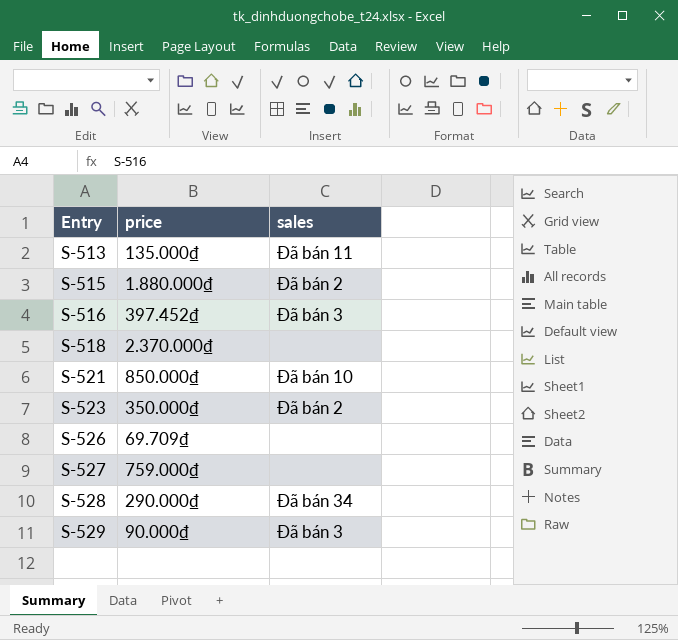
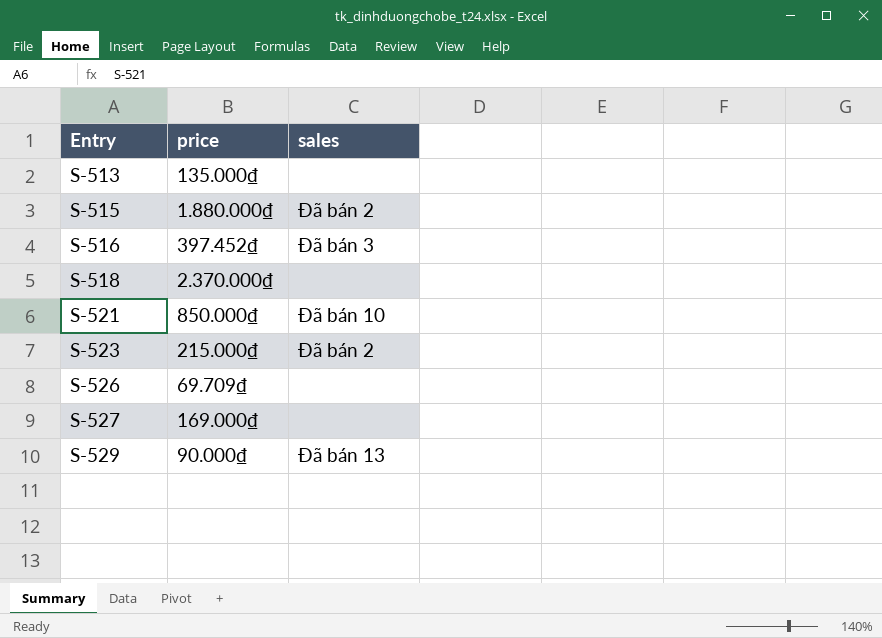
row S-528: 290.000₫ | Đã bán 34 -> none
S-513 | sales: Đã bán 11 -> none
S-523 | price: 350.000₫ -> 215.000₫
S-527 | price: 759.000₫ -> 169.000₫
S-529 | sales: Đã bán 3 -> Đã bán 13

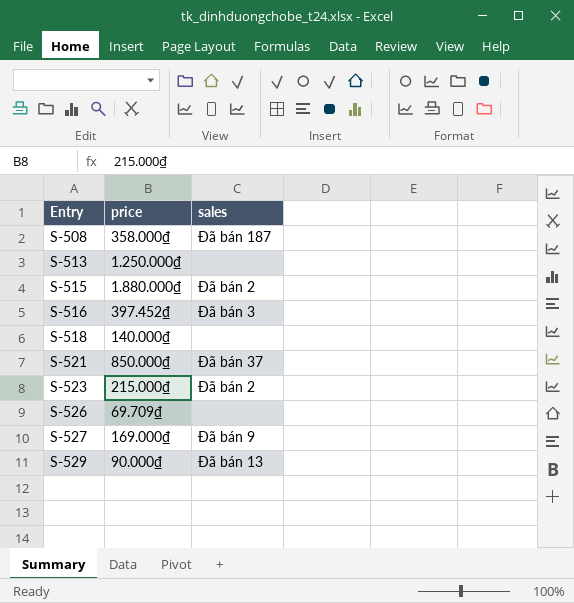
row S-508: none -> 358.000₫ | Đã bán 187
S-513 | price: 135.000₫ -> 1.250.000₫
S-518 | price: 2.370.000₫ -> 140.000₫
S-521 | sales: Đã bán 10 -> Đã bán 37
S-527 | sales: none -> Đã bán 9

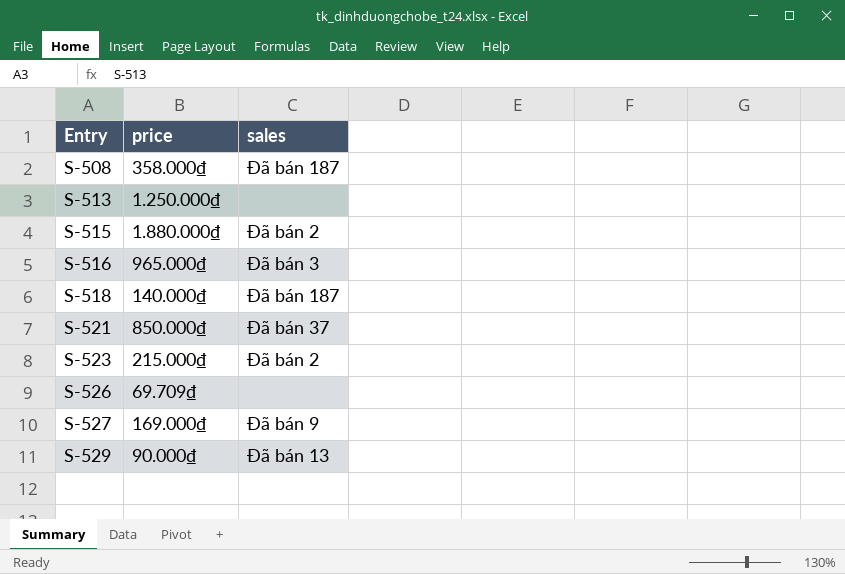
S-516 | price: 397.452₫ -> 965.000₫
S-518 | sales: none -> Đã bán 187

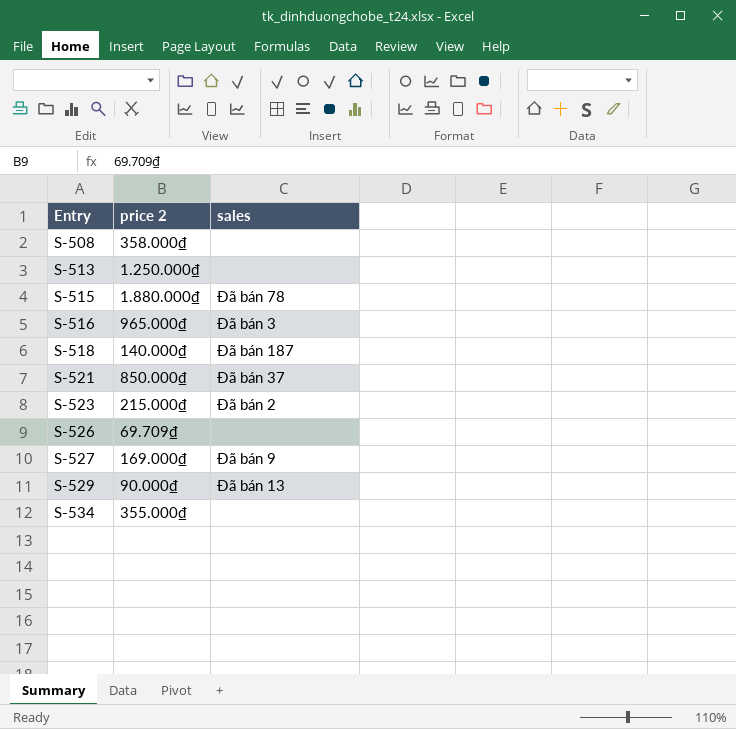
column name: price -> price 2
S-508 | sales: Đã bán 187 -> none
S-515 | sales: Đã bán 2 -> Đã bán 78
row S-534: none -> 355.000₫ | none

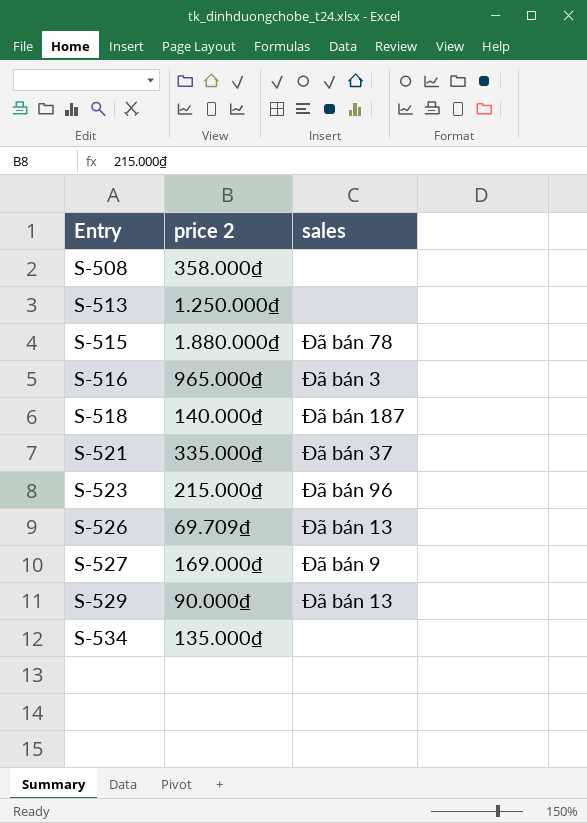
S-521 | price 2: 850.000₫ -> 335.000₫
S-523 | sales: Đã bán 2 -> Đã bán 96
S-526 | sales: none -> Đã bán 13
S-534 | price 2: 355.000₫ -> 135.000₫

